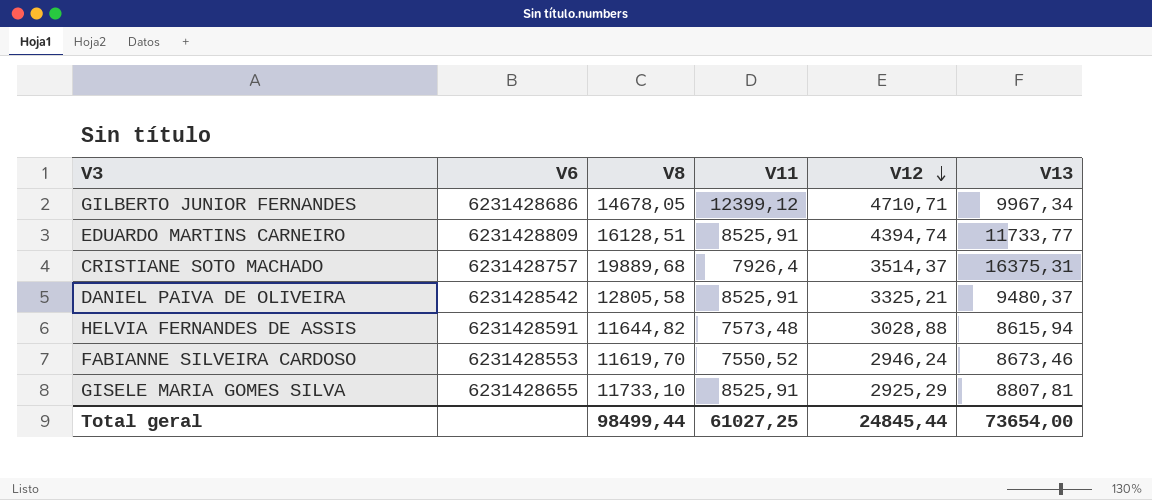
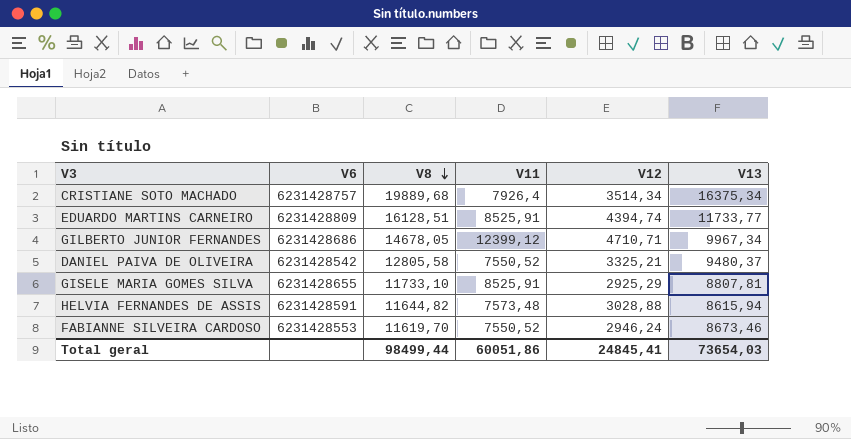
row order: V12 descending -> V8 descending
CRISTIANE SOTO MACHADO | V12: 3514,37 -> 3514,34
CRISTIANE SOTO MACHADO | V13: 16375,31 -> 16375,34
DANIEL PAIVA DE OLIVEIRA | V11: 8525,91 -> 7550,52
Total geral | V11: 61027,25 -> 60051,86
Total geral | V12: 24845,44 -> 24845,41
Total geral | V13: 73654,00 -> 73654,03

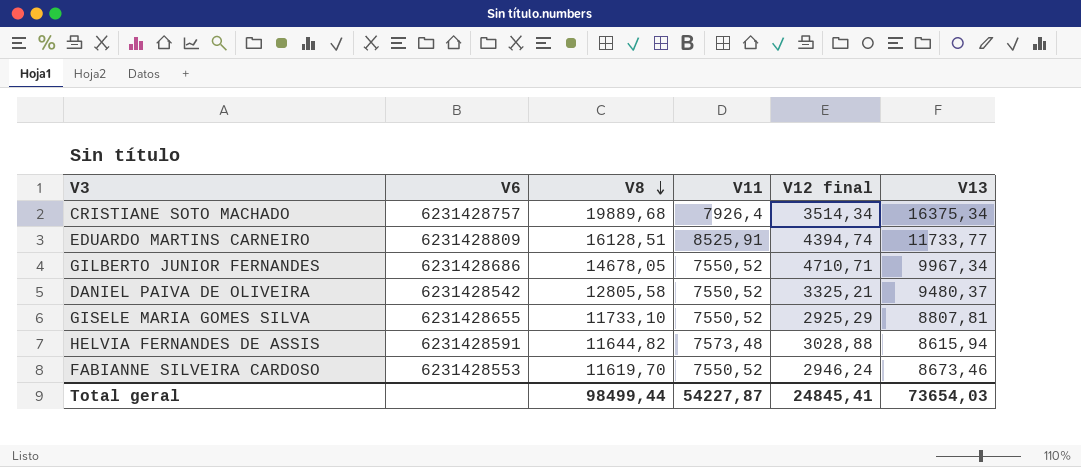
column name: V12 -> V12 final
GILBERTO JUNIOR FERNANDES | V11: 12399,12 -> 7550,52
GISELE MARIA GOMES SILVA | V11: 8525,91 -> 7550,52
Total geral | V11: 60051,86 -> 54227,87

